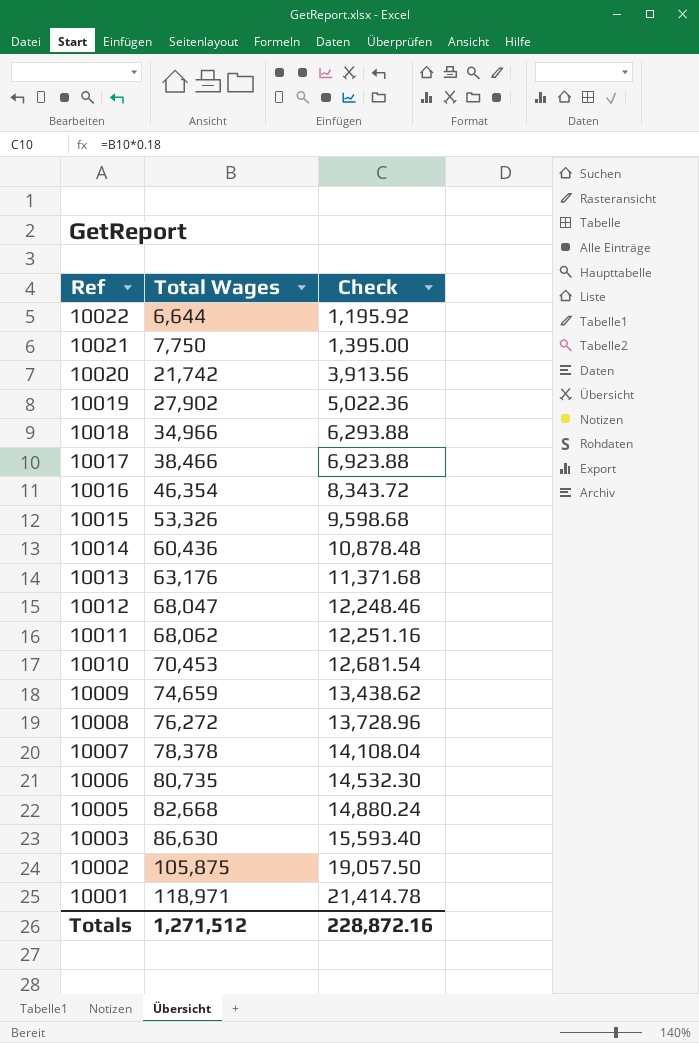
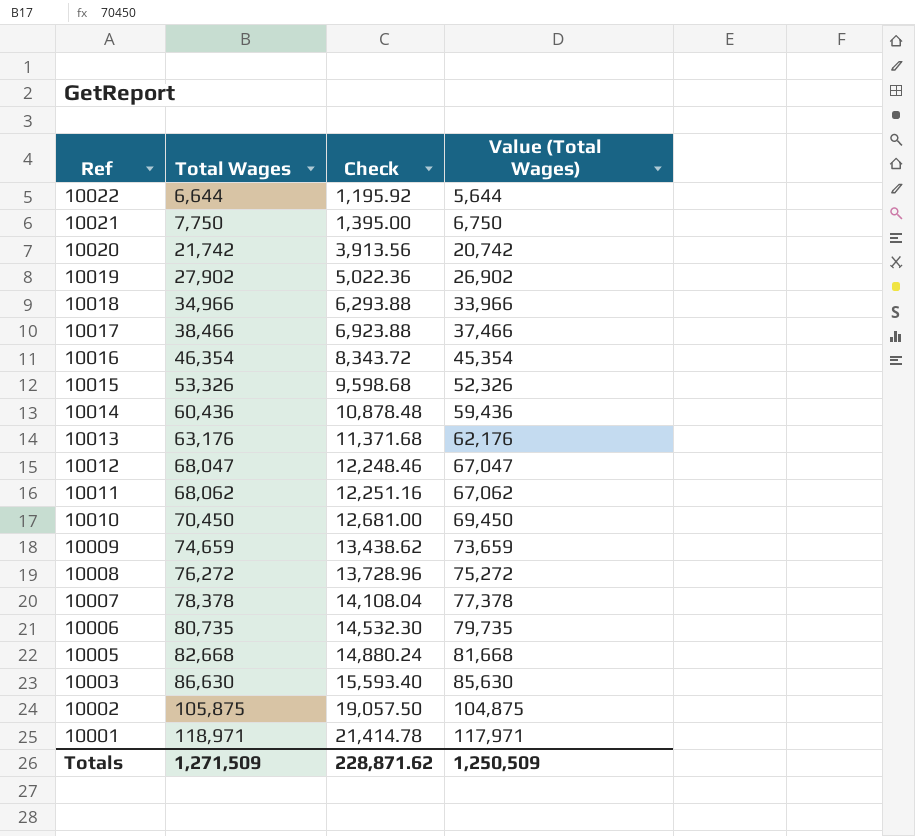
column Value (Total Wages) | formula: none -> [Total Wages] - 1000
10010 | Total Wages: 70,453 -> 70,450
10010 | Check: 12,681.54 -> 12,681.00
Totals | Total Wages: 1,271,512 -> 1,271,509
Totals | Check: 228,872.16 -> 228,871.62

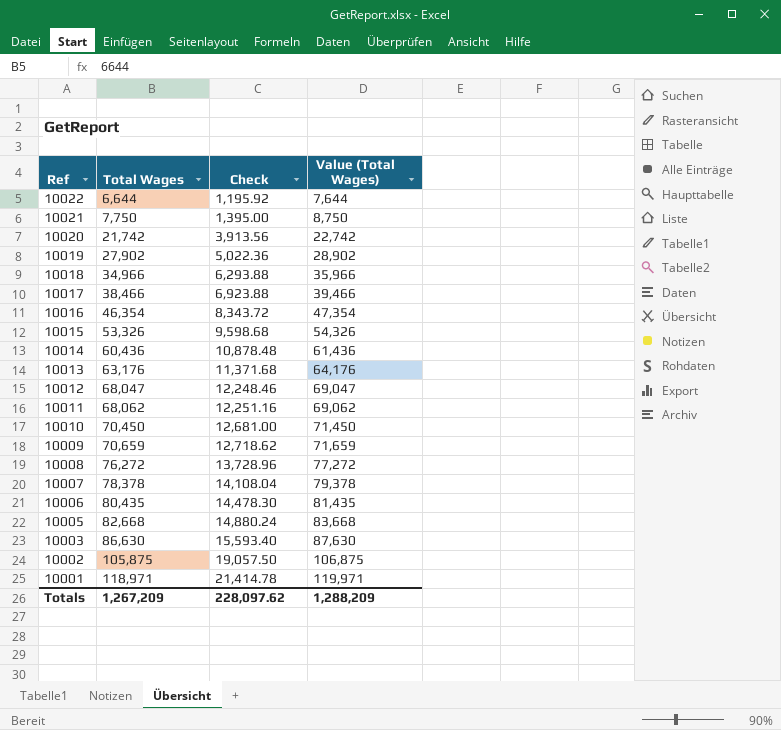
column Value (Total Wages) | formula: [Total Wages] - 1000 -> [Total Wages] + 1000
10009 | Total Wages: 74,659 -> 70,659
10009 | Check: 13,438.62 -> 12,718.62
10006 | Total Wages: 80,735 -> 80,435
10006 | Check: 14,532.30 -> 14,478.30
Totals | Total Wages: 1,271,509 -> 1,267,209
Totals | Check: 228,871.62 -> 228,097.62
Totals | Value (Total Wages): 1,250,509 -> 1,288,209

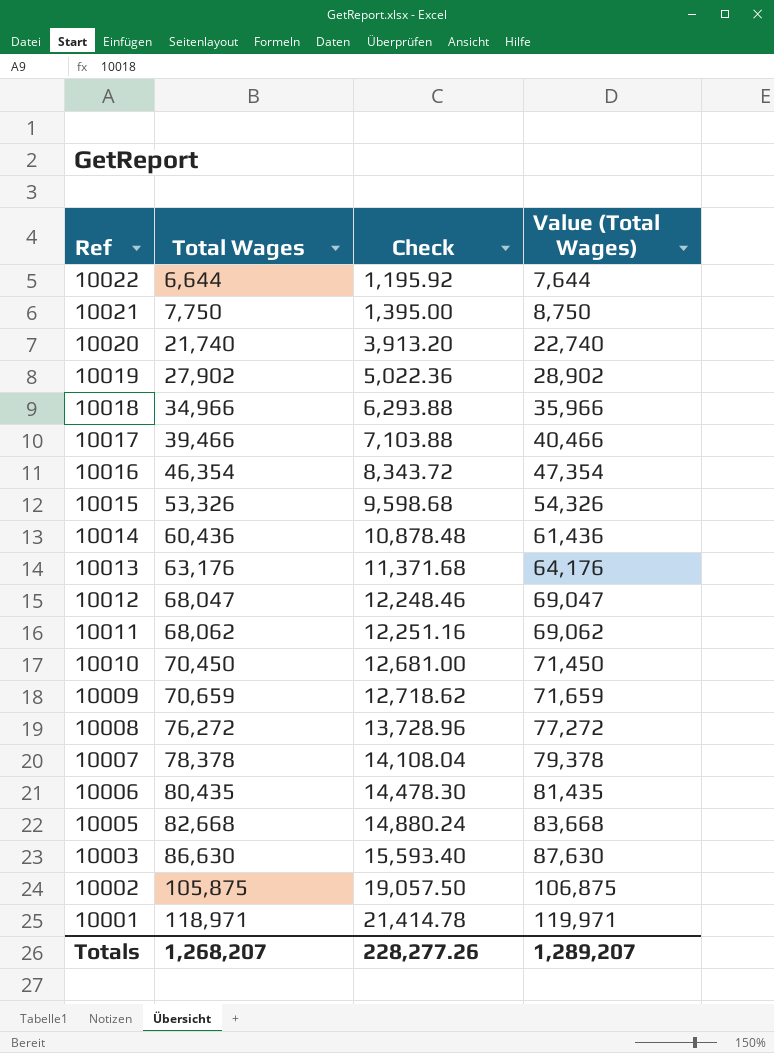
10020 | Total Wages: 21,742 -> 21,740
10020 | Check: 3,913.56 -> 3,913.20
10020 | Value (Total Wages): 22,742 -> 22,740
10017 | Total Wages: 38,466 -> 39,466
10017 | Check: 6,923.88 -> 7,103.88
10017 | Value (Total Wages): 39,466 -> 40,466
Totals | Total Wages: 1,267,209 -> 1,268,207
Totals | Check: 228,097.62 -> 228,277.26
Totals | Value (Total Wages): 1,288,209 -> 1,289,207

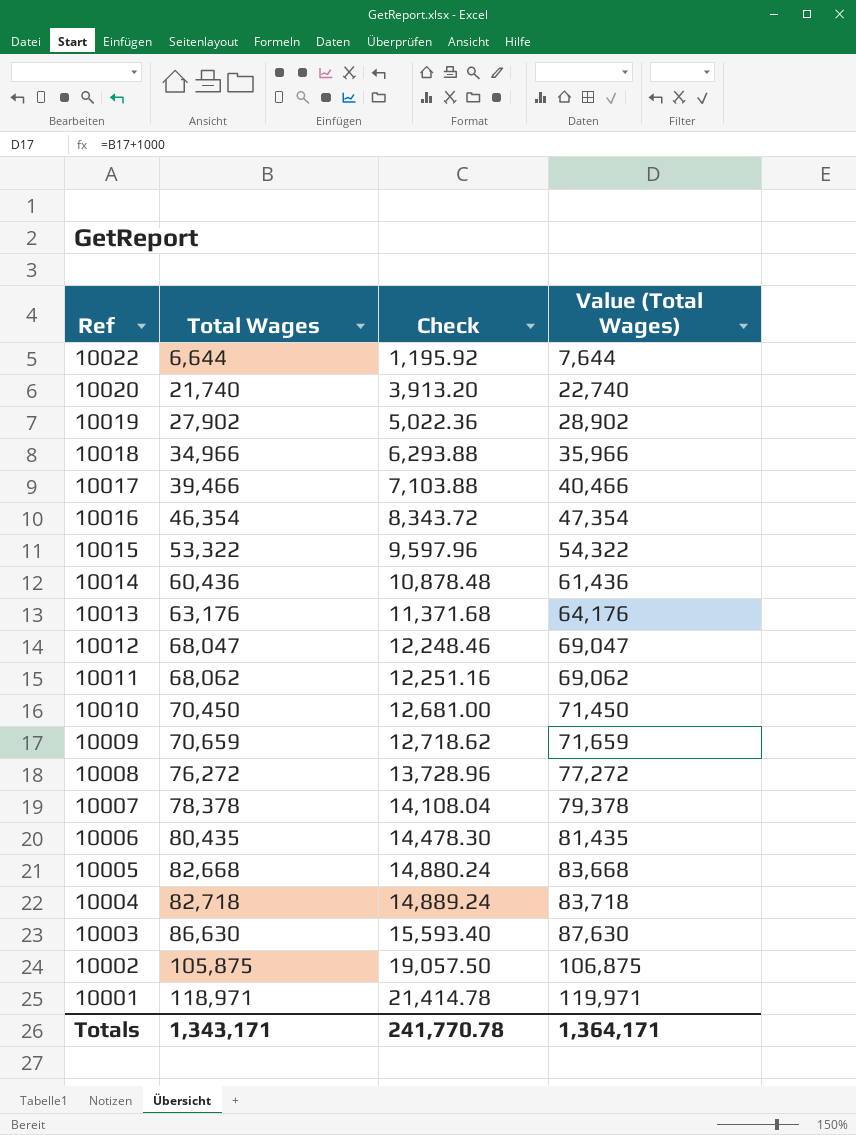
row 10021: 7,750 | 1,395.00 | 8,750 -> none
10015 | Total Wages: 53,326 -> 53,322
10015 | Check: 9,598.68 -> 9,597.96
10015 | Value (Total Wages): 54,326 -> 54,322
row 10004: none -> 82,718 | 14,889.24 | 83,718
Totals | Total Wages: 1,268,207 -> 1,343,171
Totals | Check: 228,277.26 -> 241,770.78
Totals | Value (Total Wages): 1,289,207 -> 1,364,171

